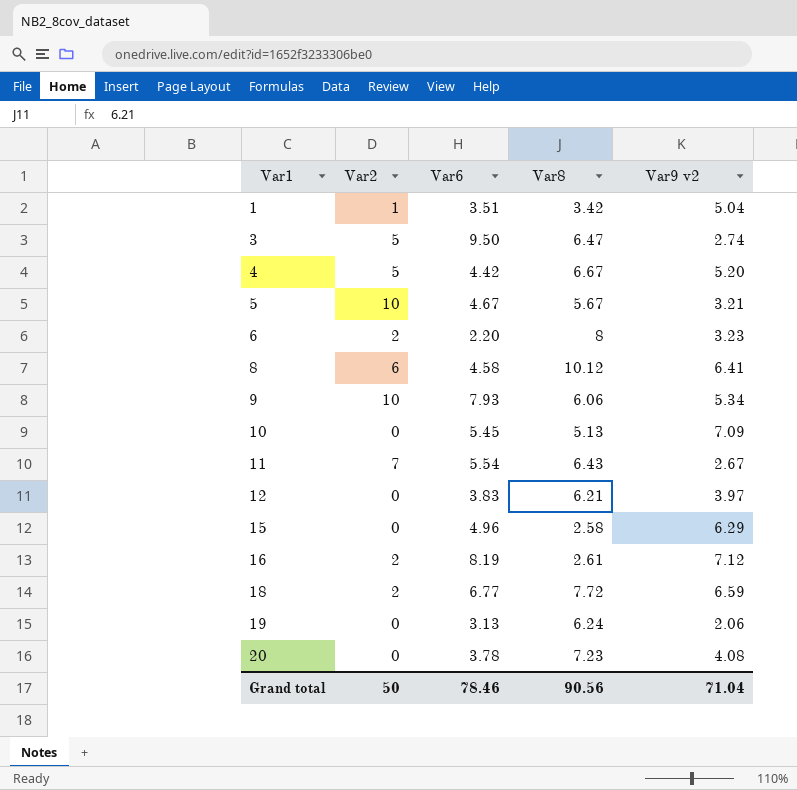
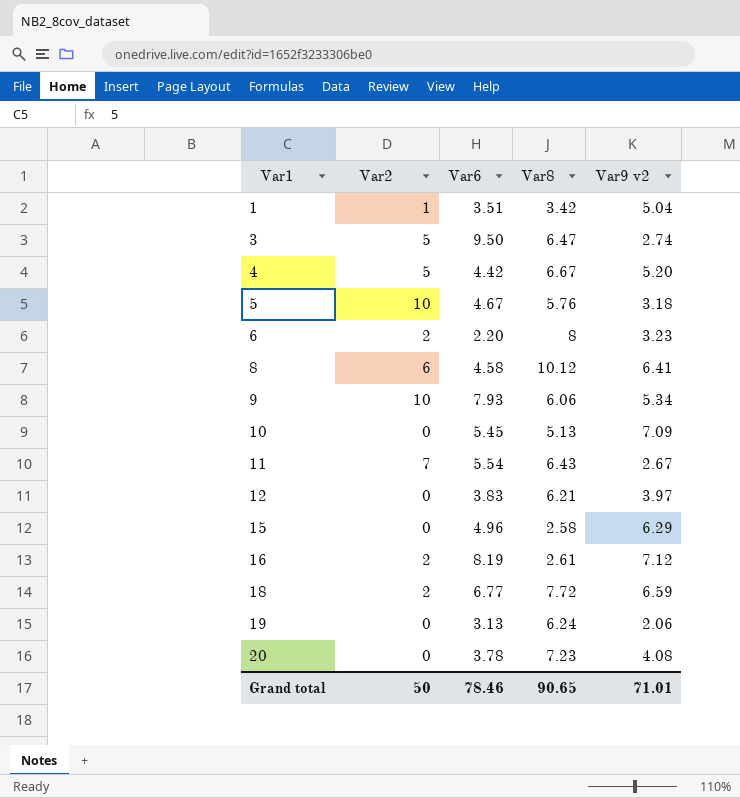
5 | Var8: 5.67 -> 5.76
5 | Var9 v2: 3.21 -> 3.18
Grand total | Var8: 90.56 -> 90.65
Grand total | Var9 v2: 71.04 -> 71.01

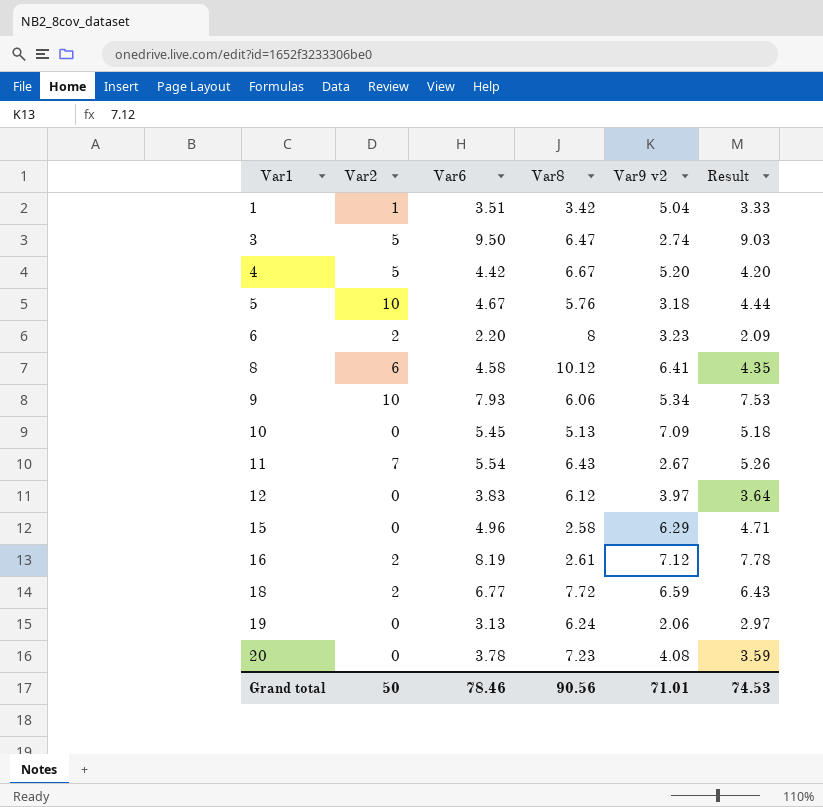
column Result | formula: none -> [Var6] * 0.95
12 | Var8: 6.21 -> 6.12
Grand total | Var8: 90.65 -> 90.56

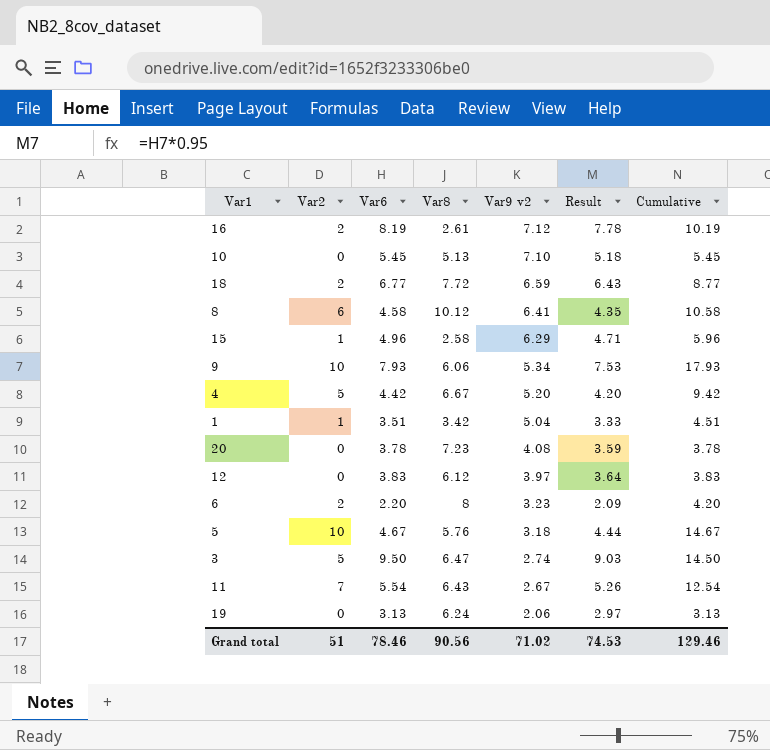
row order: Var1 ascending -> Var9 v2 descending
column Cumulative | formula: none -> [Var2] + [Var6]
10 | Var9 v2: 7.09 -> 7.10
15 | Var2: 0 -> 1
Grand total | Var2: 50 -> 51
Grand total | Var9 v2: 71.01 -> 71.02

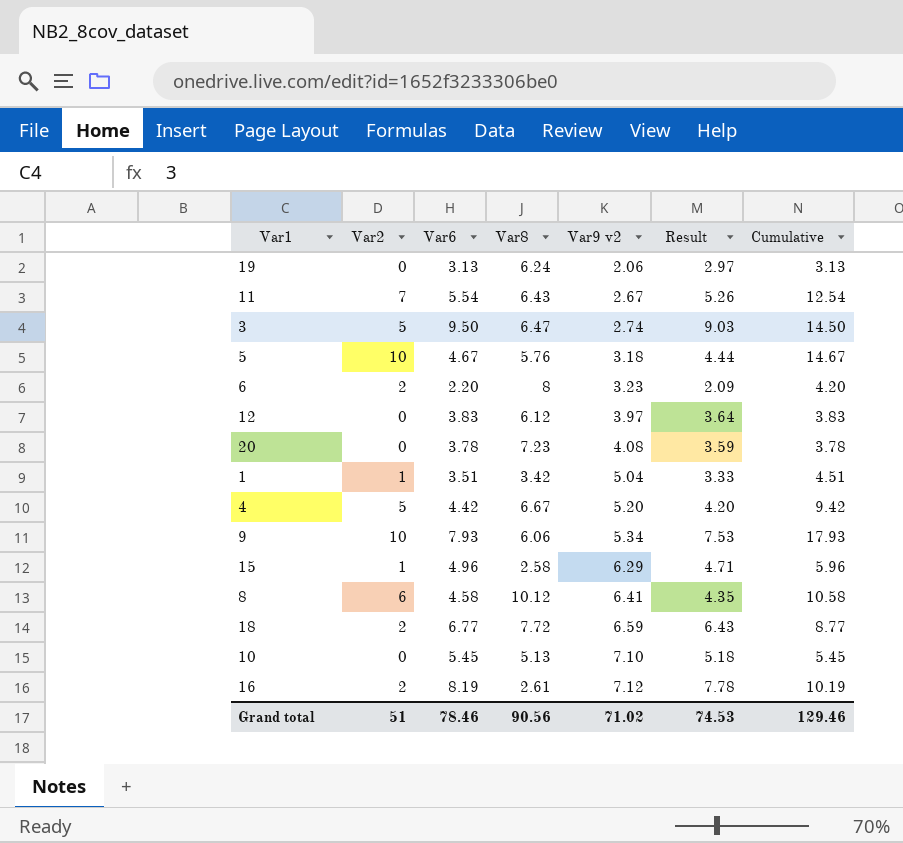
row order: Var9 v2 descending -> Var9 v2 ascending

